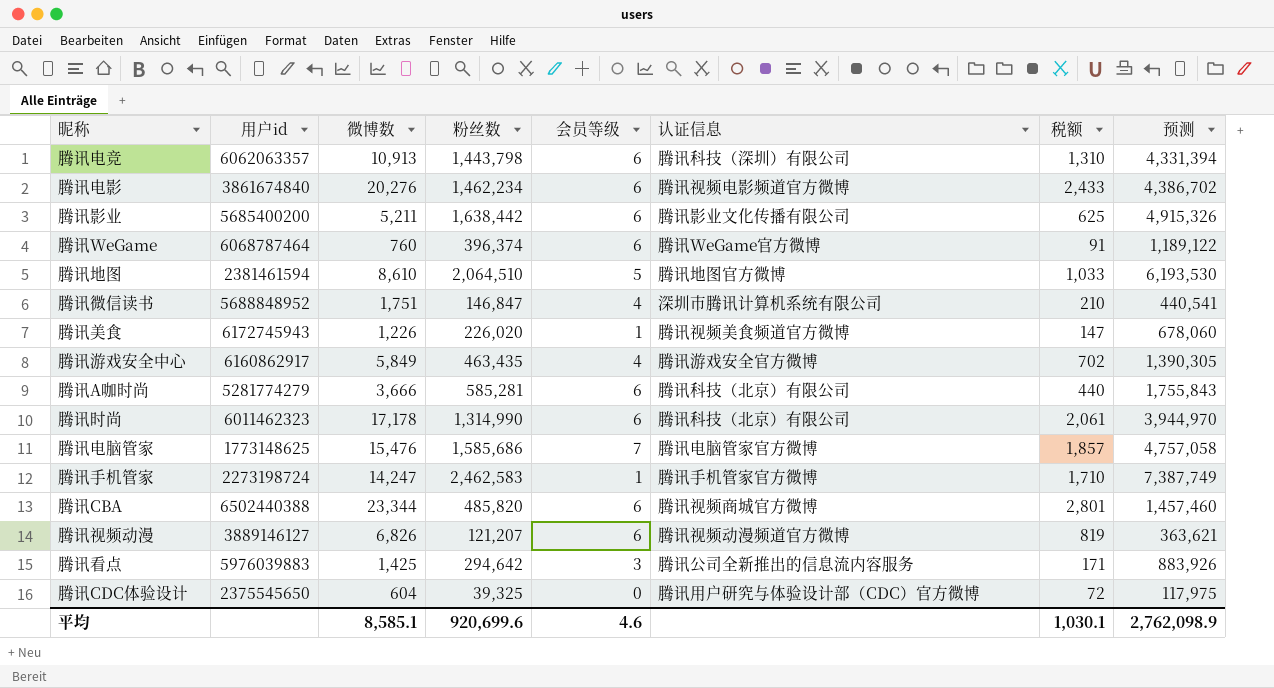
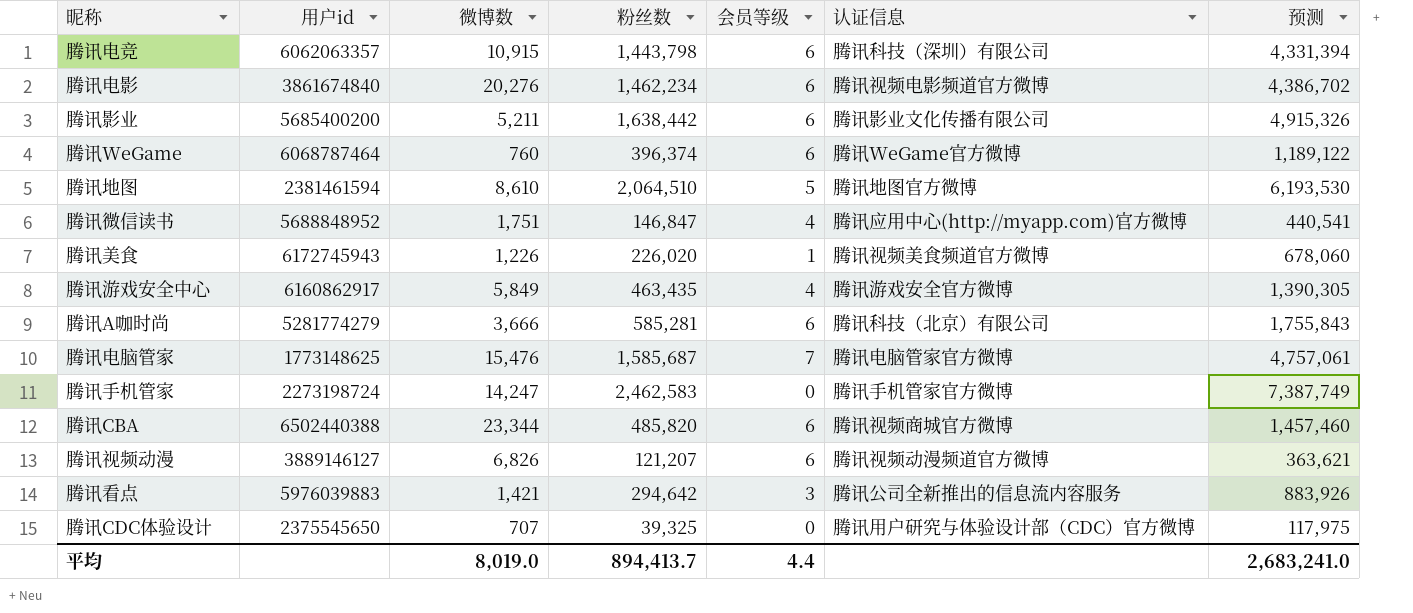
column 税额 | formula: [微博数] * 0.12 -> none
row 腾讯时尚: 6011462323 | 17,178 | 1,314,990 | 6 | 腾讯科技（北京）有限公司 | 2,061 | 3,944,970 -> none
腾讯电竞 | 微博数: 10,913 -> 10,915
腾讯微信读书 | 认证信息: 深圳市腾讯计算机系统有限公司 -> 腾讯应用中心(http://myapp.com)官方微博
腾讯电脑管家 | 粉丝数: 1,585,686 -> 1,585,687
腾讯电脑管家 | 预测: 4,757,058 -> 4,757,061
腾讯手机管家 | 会员等级: 1 -> 0
腾讯看点 | 微博数: 1,425 -> 1,421
腾讯CDC体验设计 | 微博数: 604 -> 707
平均 | 微博数: 8,585.1 -> 8,019.0
平均 | 粉丝数: 920,699.6 -> 894,413.7
平均 | 会员等级: 4.6 -> 4.4
平均 | 预测: 2,762,098.9 -> 2,683,241.0

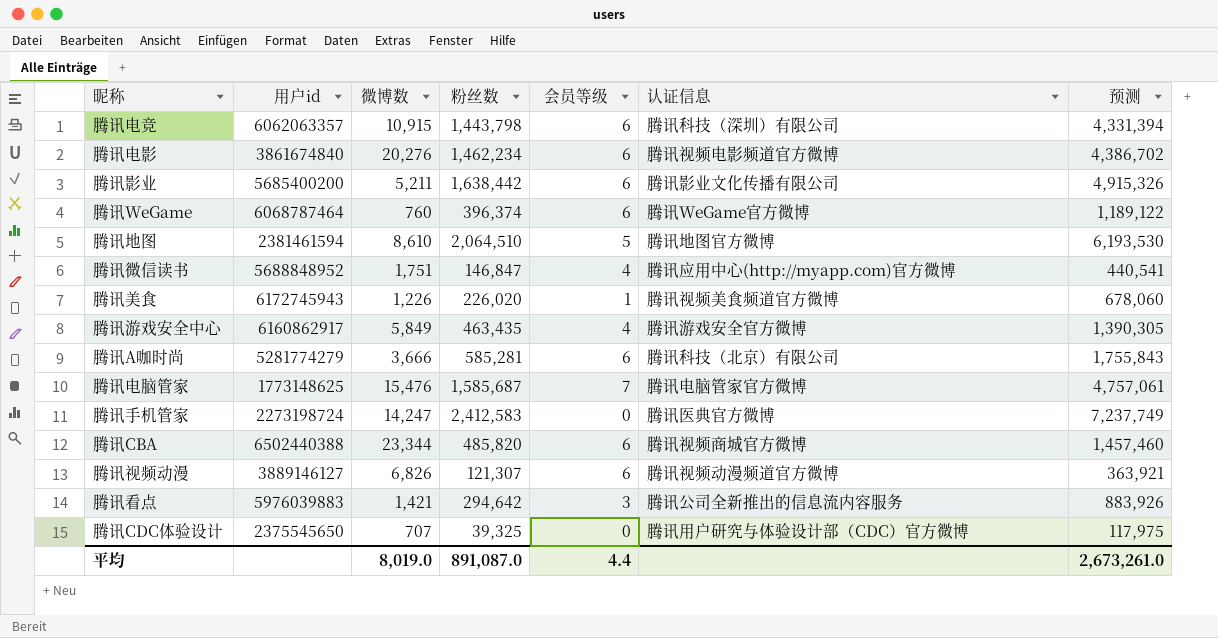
腾讯手机管家 | 粉丝数: 2,462,583 -> 2,412,583
腾讯手机管家 | 认证信息: 腾讯手机管家官方微博 -> 腾讯医典官方微博
腾讯手机管家 | 预测: 7,387,749 -> 7,237,749
腾讯视频动漫 | 粉丝数: 121,207 -> 121,307
腾讯视频动漫 | 预测: 363,621 -> 363,921
平均 | 粉丝数: 894,413.7 -> 891,087.0
平均 | 预测: 2,683,241.0 -> 2,673,261.0

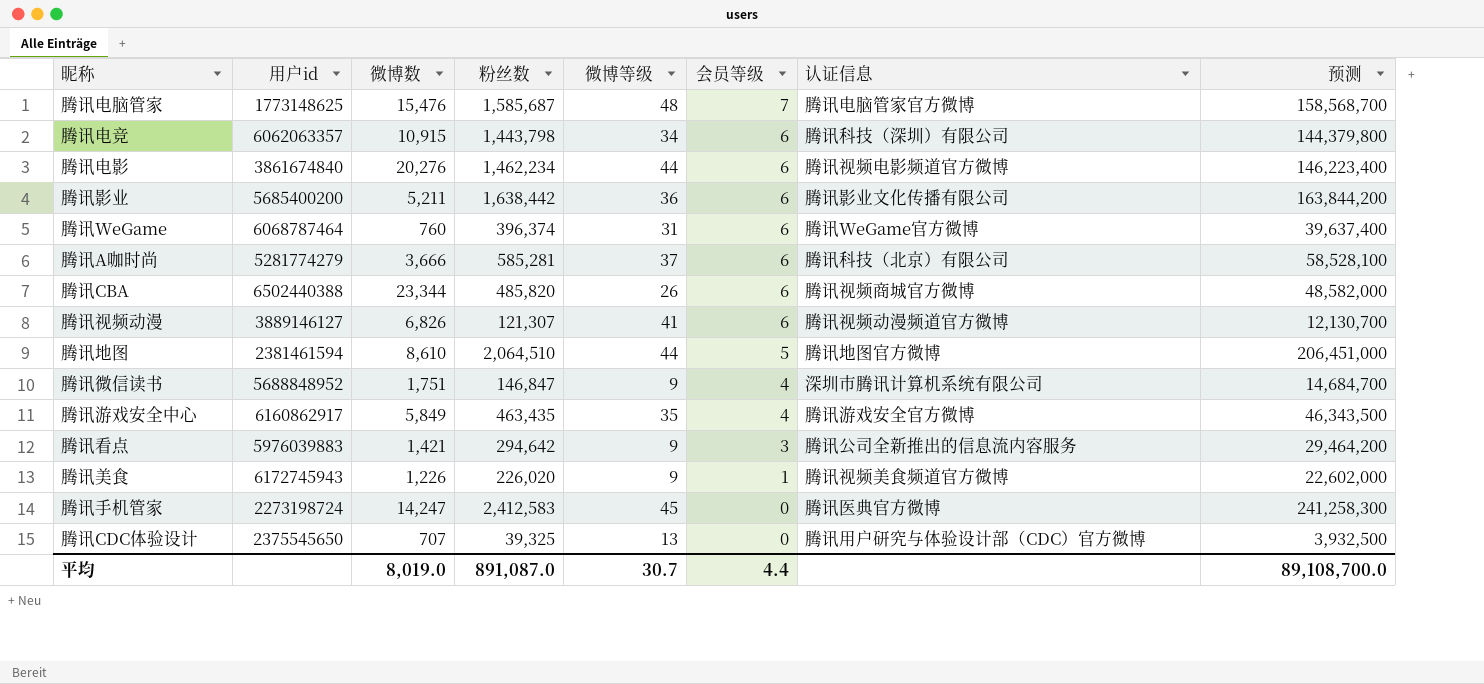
row order: none -> 会员等级 descending
column 微博等级 | position: none -> 5
column 预测 | formula: [粉丝数] * 3 -> [粉丝数] * 100
腾讯微信读书 | 认证信息: 腾讯应用中心(http://myapp.com)官方微博 -> 深圳市腾讯计算机系统有限公司
平均 | 预测: 2,673,261.0 -> 89,108,700.0

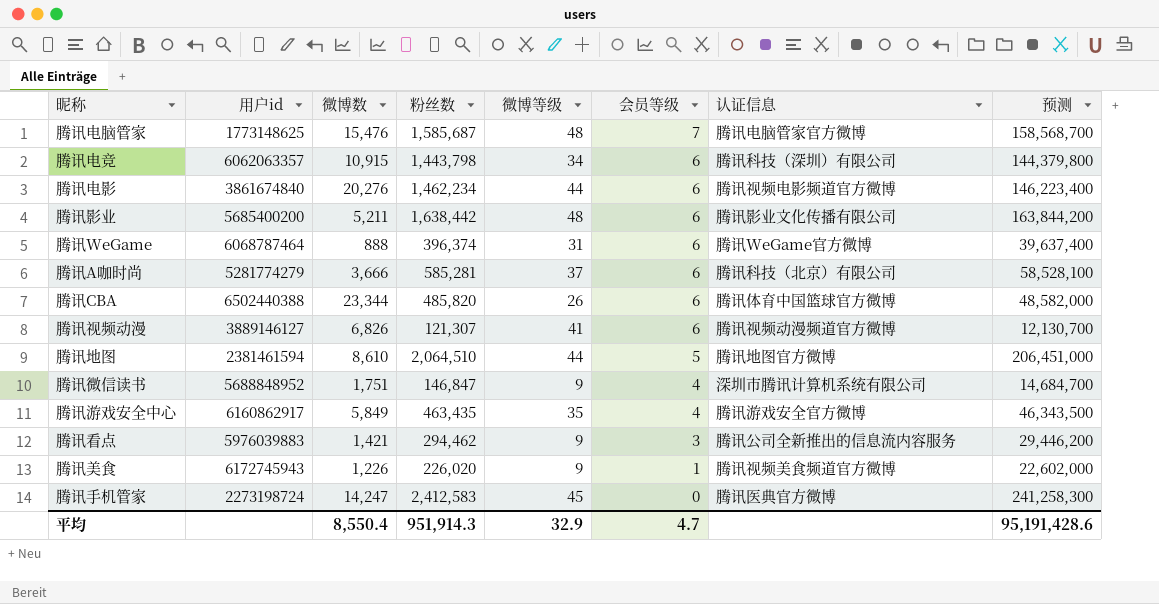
row 腾讯CDC体验设计: 2375545650 | 707 | 39,325 | 13 | 0 | 腾讯用户研究与体验设计部（CDC）官方微博 | 3,932,500 -> none
腾讯影业 | 微博等级: 36 -> 48
腾讯WeGame | 微博数: 760 -> 888
腾讯CBA | 认证信息: 腾讯视频商城官方微博 -> 腾讯体育中国篮球官方微博
腾讯看点 | 粉丝数: 294,642 -> 294,462
腾讯看点 | 预测: 29,464,200 -> 29,446,200
平均 | 微博数: 8,019.0 -> 8,550.4
平均 | 粉丝数: 891,087.0 -> 951,914.3
平均 | 微博等级: 30.7 -> 32.9
平均 | 会员等级: 4.4 -> 4.7
平均 | 预测: 89,108,700.0 -> 95,191,428.6

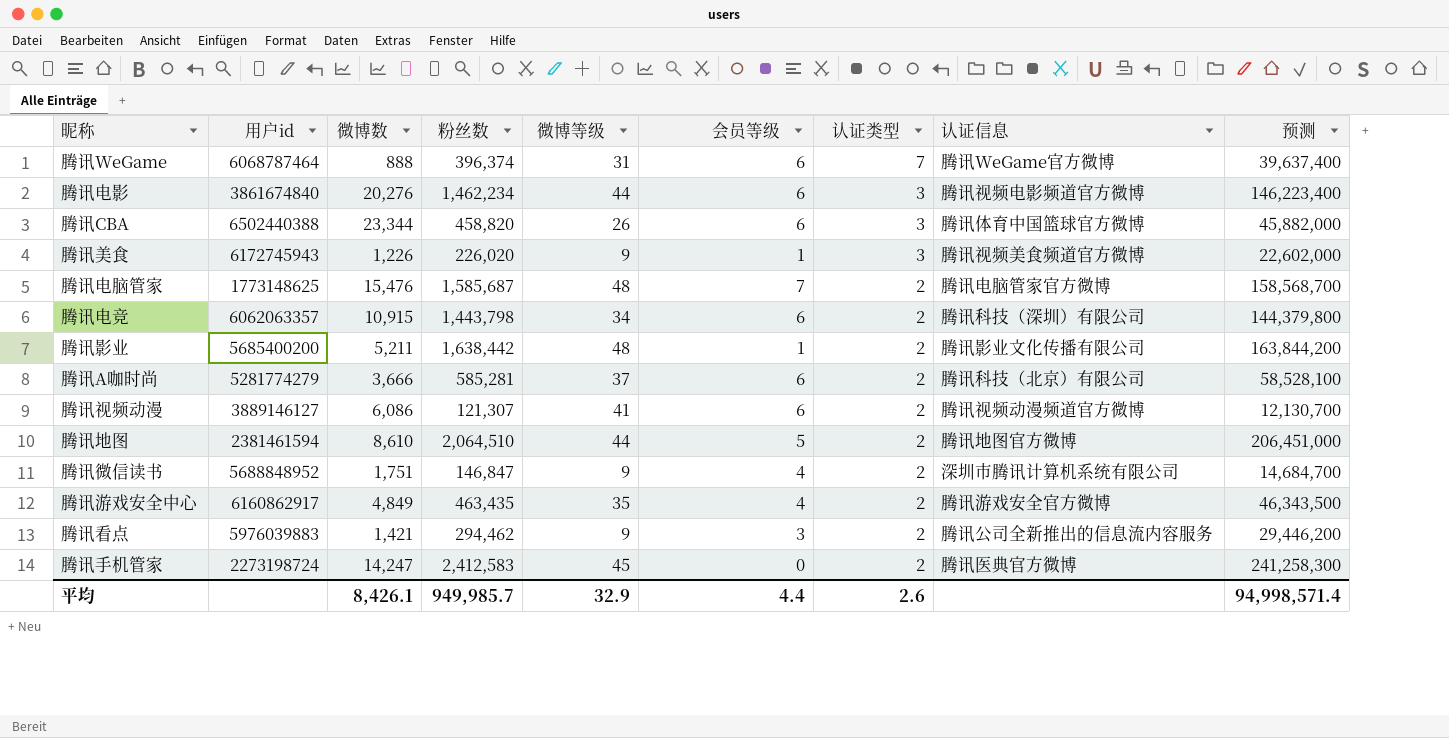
row order: 会员等级 descending -> 认证类型 descending
column 认证类型 | position: none -> 7
腾讯CBA | 粉丝数: 485,820 -> 458,820
腾讯CBA | 预测: 48,582,000 -> 45,882,000
腾讯影业 | 会员等级: 6 -> 1
腾讯视频动漫 | 微博数: 6,826 -> 6,086
腾讯游戏安全中心 | 微博数: 5,849 -> 4,849
平均 | 微博数: 8,550.4 -> 8,426.1
平均 | 粉丝数: 951,914.3 -> 949,985.7
平均 | 会员等级: 4.7 -> 4.4
平均 | 预测: 95,191,428.6 -> 94,998,571.4

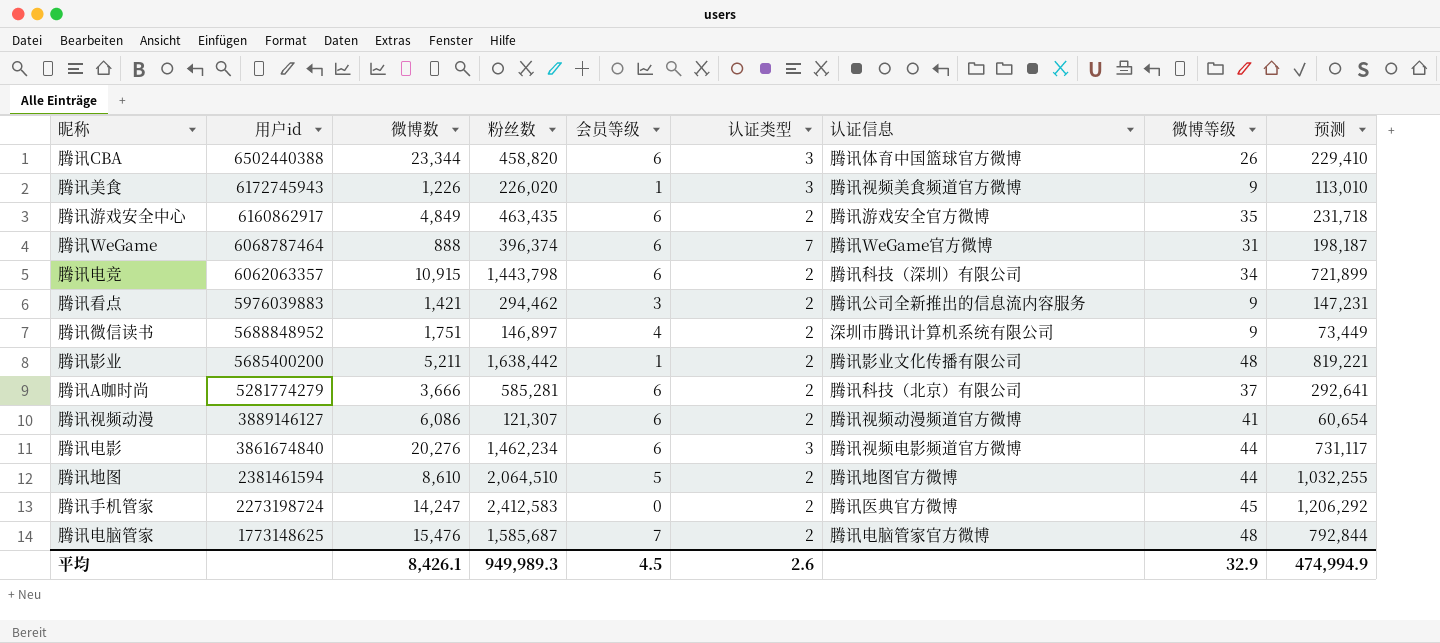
row order: 认证类型 descending -> 用户id descending
column 微博等级 | position: 5 -> 8
column 预测 | formula: [粉丝数] * 100 -> [粉丝数] * 0.5
腾讯游戏安全中心 | 会员等级: 4 -> 6
腾讯微信读书 | 粉丝数: 146,847 -> 146,897
平均 | 粉丝数: 949,985.7 -> 949,989.3
平均 | 会员等级: 4.4 -> 4.5
平均 | 预测: 94,998,571.4 -> 474,994.9

